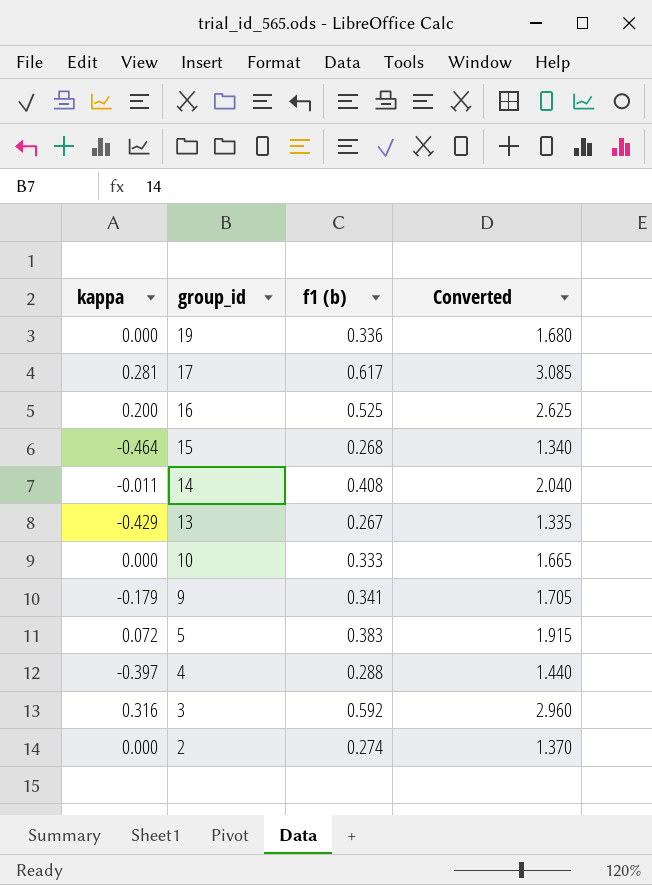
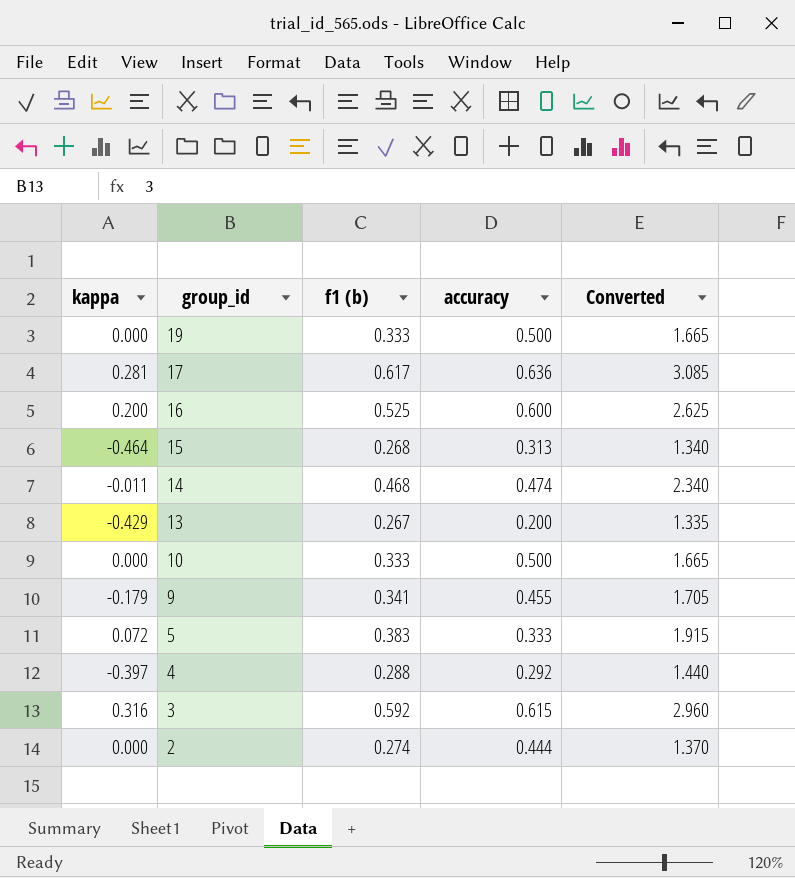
column accuracy | position: none -> 4
19 | f1 (b): 0.336 -> 0.333
19 | Converted: 1.680 -> 1.665
14 | f1 (b): 0.408 -> 0.468
14 | Converted: 2.040 -> 2.340

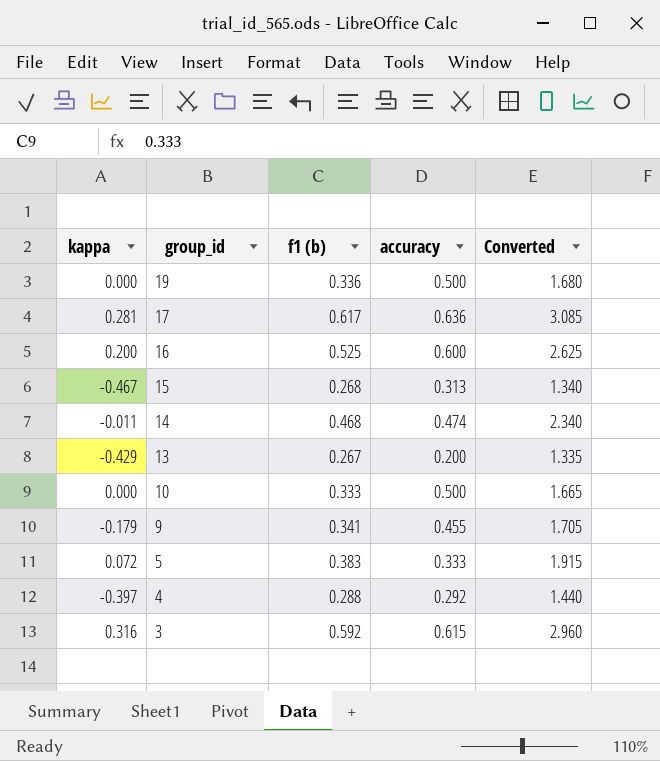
row 2: 0.000 | 0.274 | 0.444 | 1.370 -> none
19 | f1 (b): 0.333 -> 0.336
19 | Converted: 1.665 -> 1.680
15 | kappa: -0.464 -> -0.467

